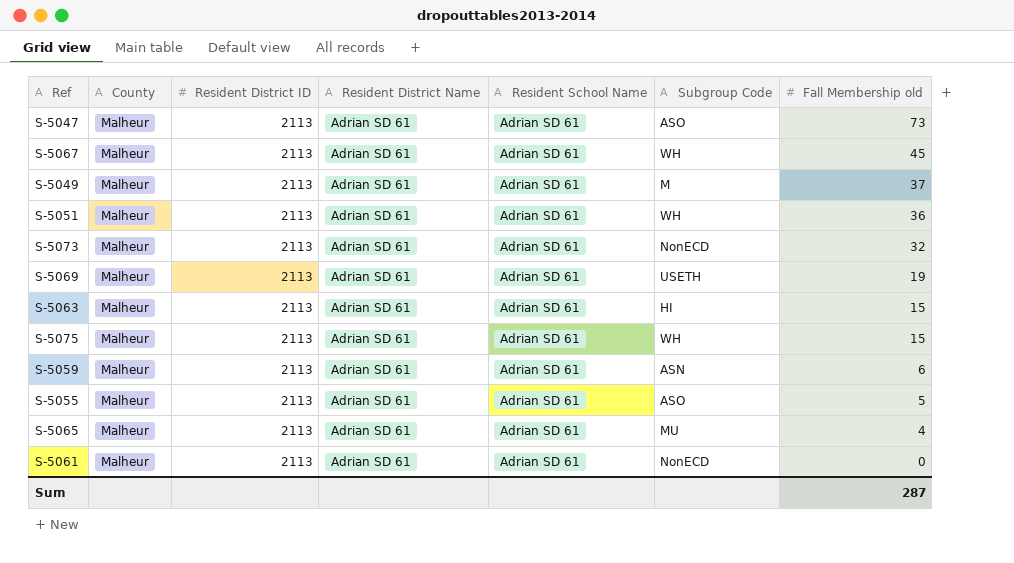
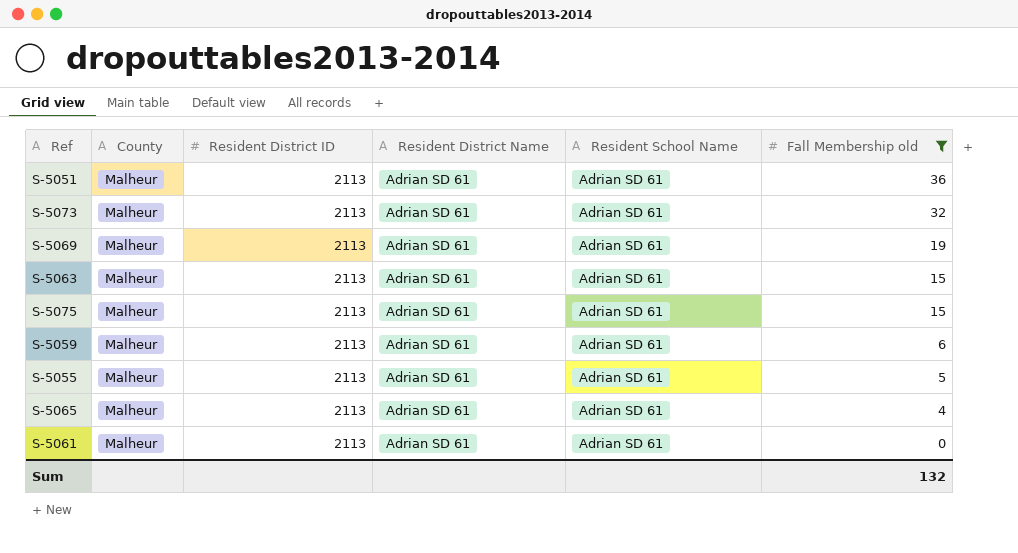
filter: none -> Fall Membership old <= 36
column Subgroup Code | position: 6 -> none
Sum | Fall Membership old: 287 -> 132

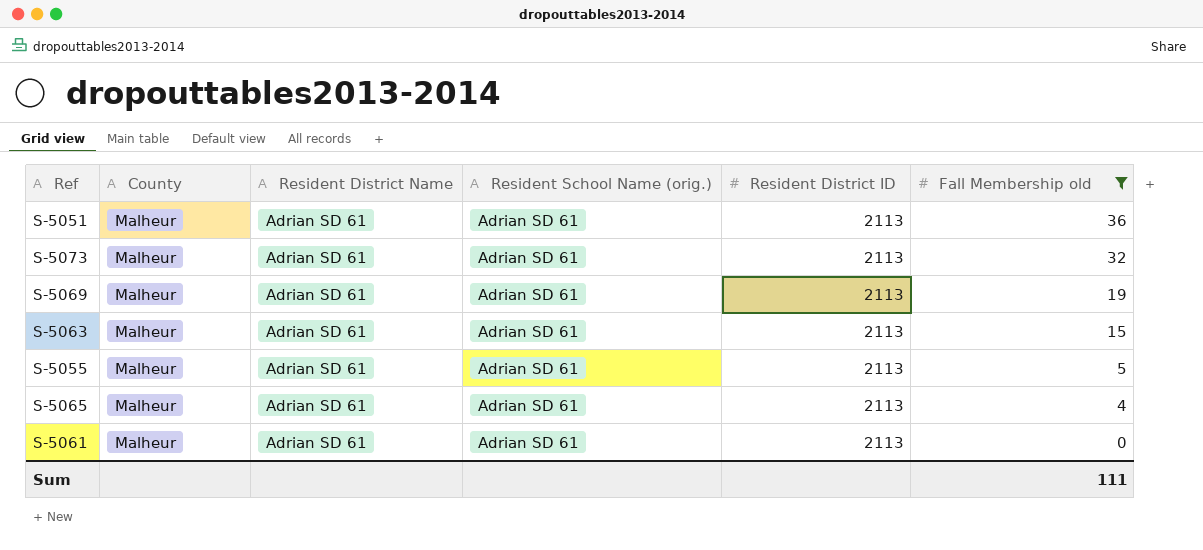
column name: Resident School Name -> Resident School Name (orig.)
column Resident District ID | position: 3 -> 5
row S-5075: Malheur | 2113 | Adrian SD 61 | Adrian SD 61 | 15 -> none
row S-5059: Malheur | 2113 | Adrian SD 61 | Adrian SD 61 | 6 -> none
Sum | Fall Membership old: 132 -> 111

